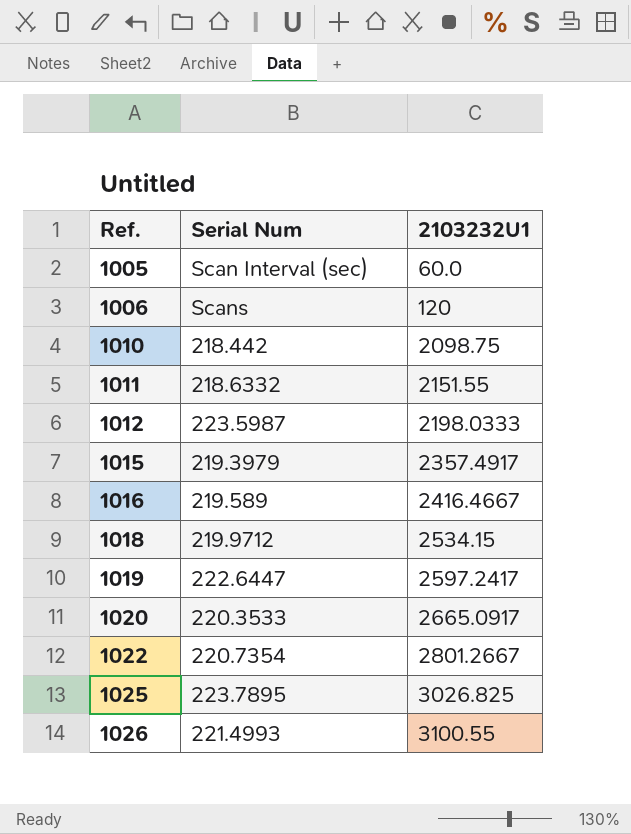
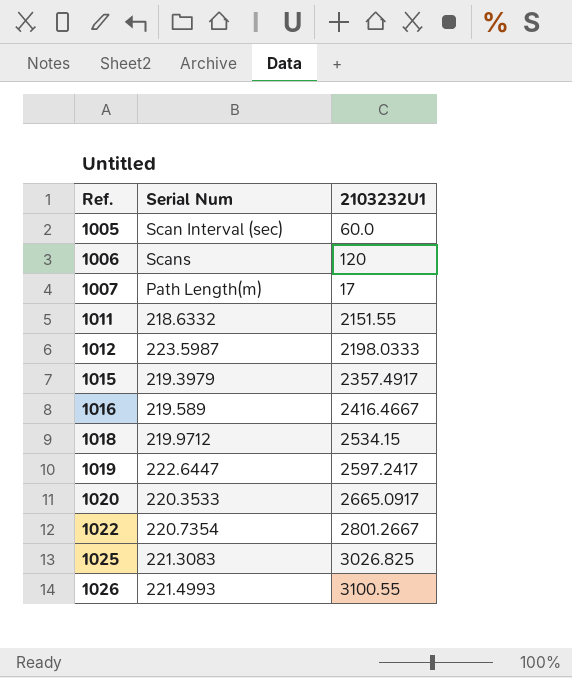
row 1010: 218.442 | 2098.75 -> none
row 1007: none -> Path Length(m) | 17
1025 | Serial Num: 223.7895 -> 221.3083

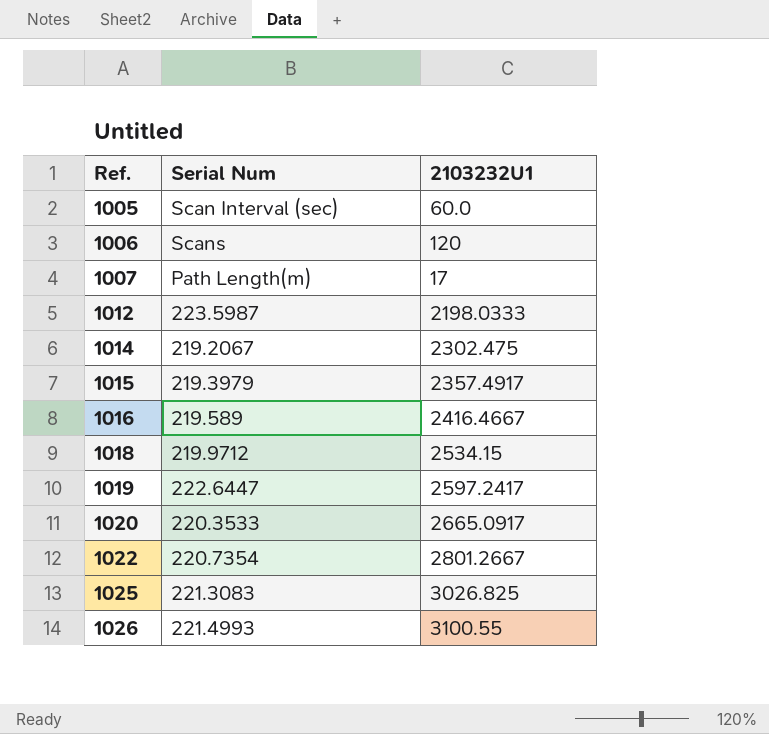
row 1011: 218.6332 | 2151.55 -> none
row 1014: none -> 219.2067 | 2302.475

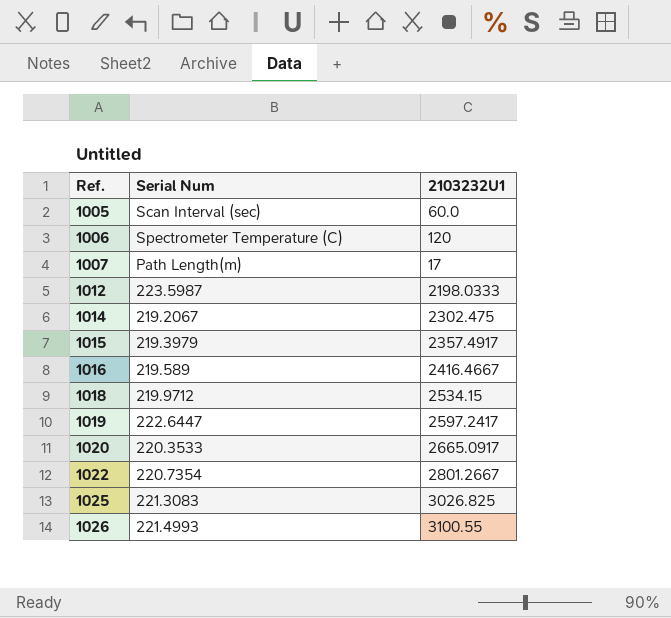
1006 | Serial Num: Scans -> Spectrometer Temperature (C)

